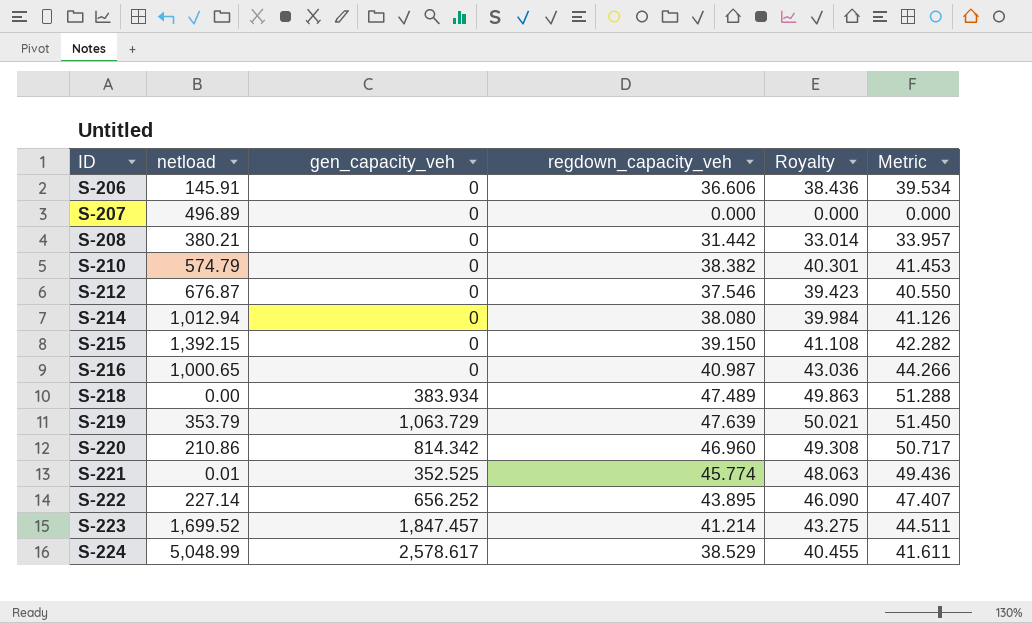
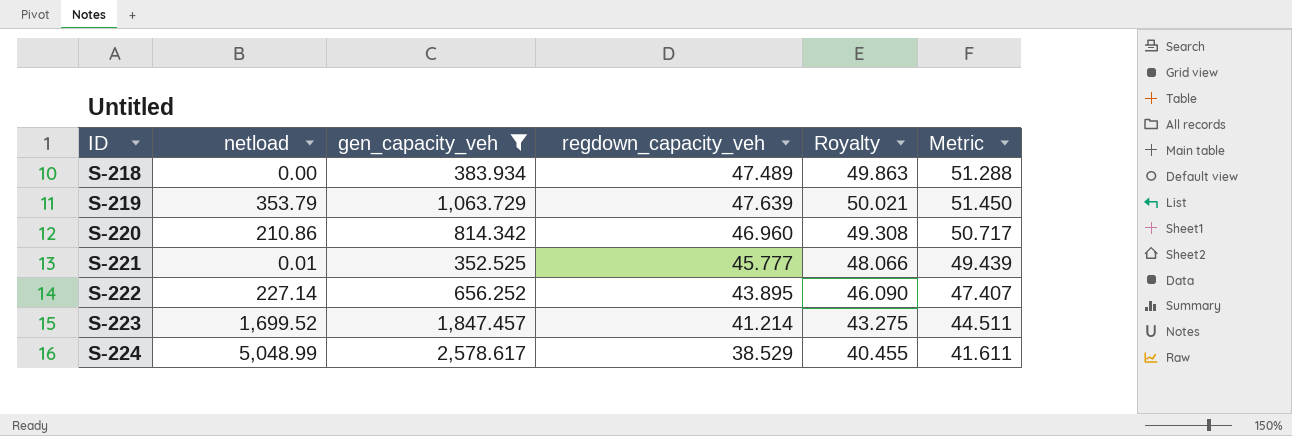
filter: none -> gen_capacity_veh != 0
S-221 | regdown_capacity_veh: 45.774 -> 45.777
S-221 | Royalty: 48.063 -> 48.066
S-221 | Metric: 49.436 -> 49.439

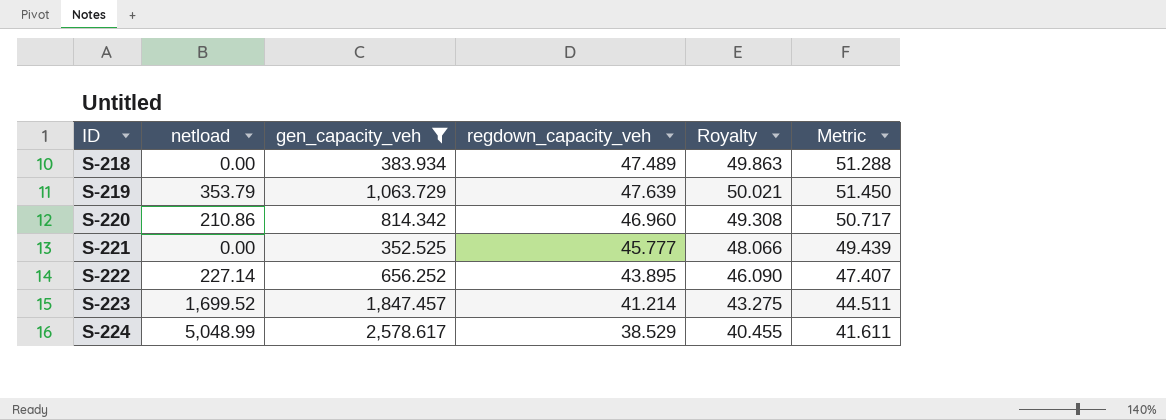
S-221 | netload: 0.01 -> 0.00

